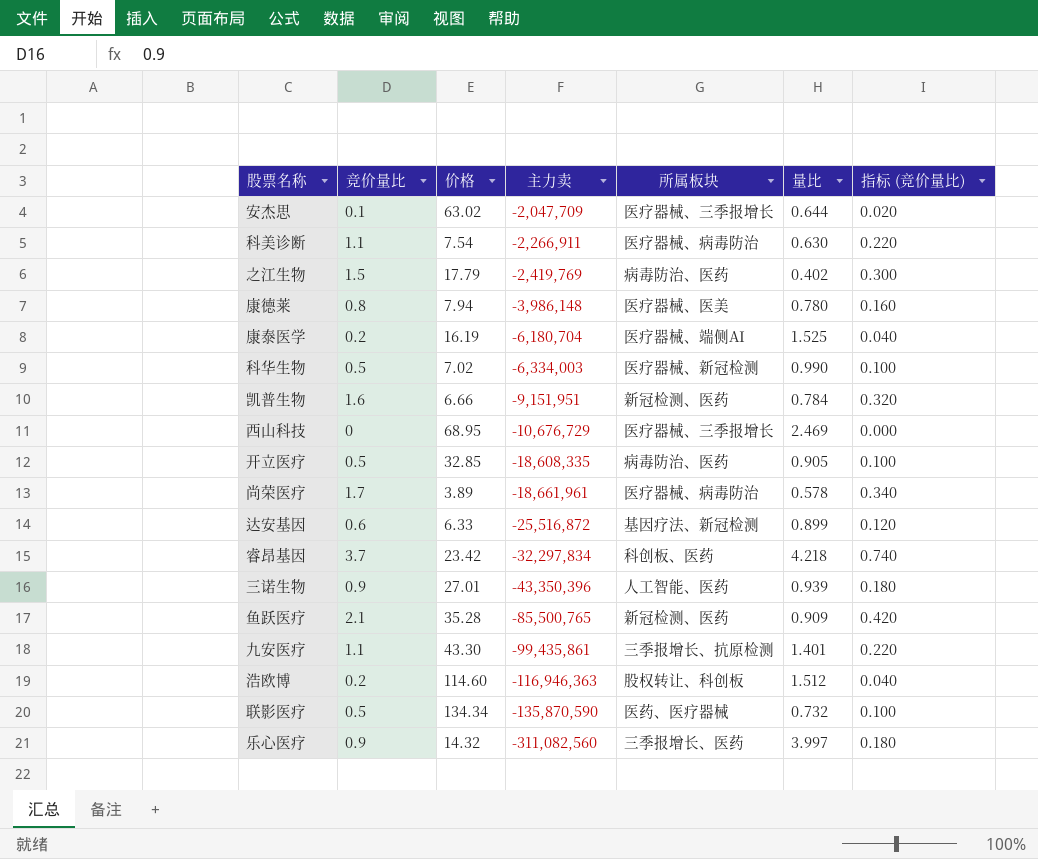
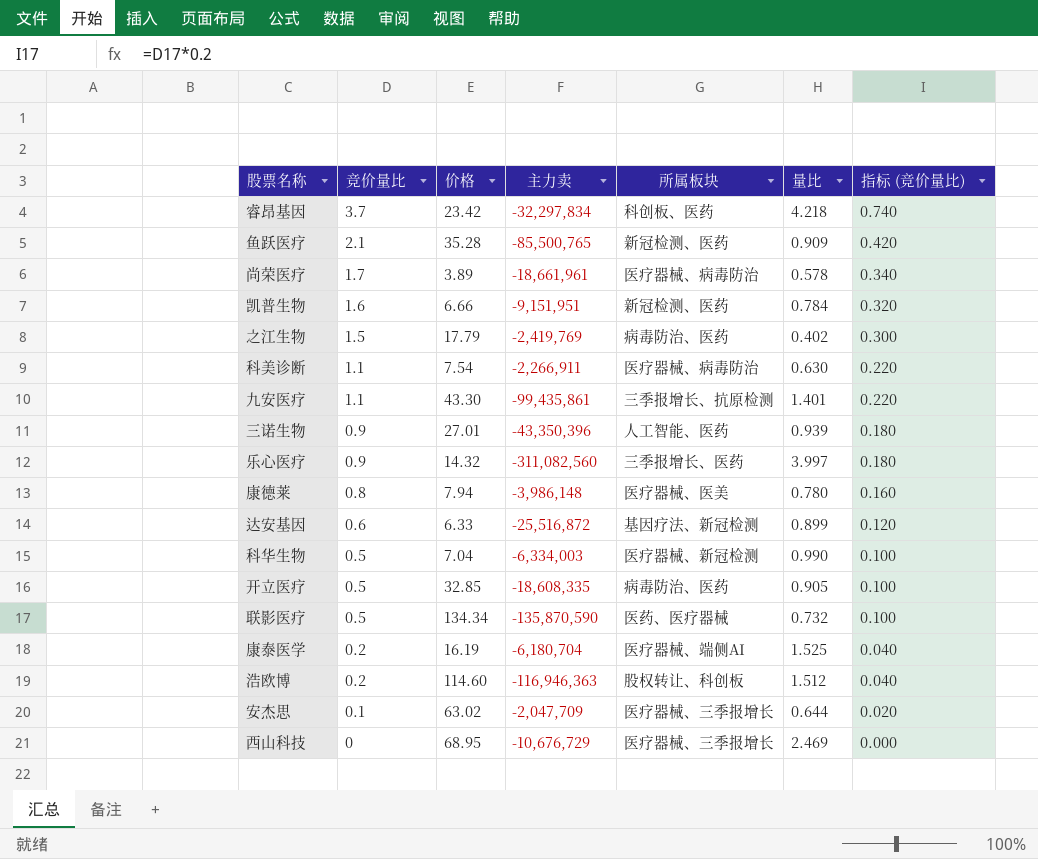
row order: 主力卖 descending -> 竞价量比 descending
科华生物 | 价格: 7.02 -> 7.04

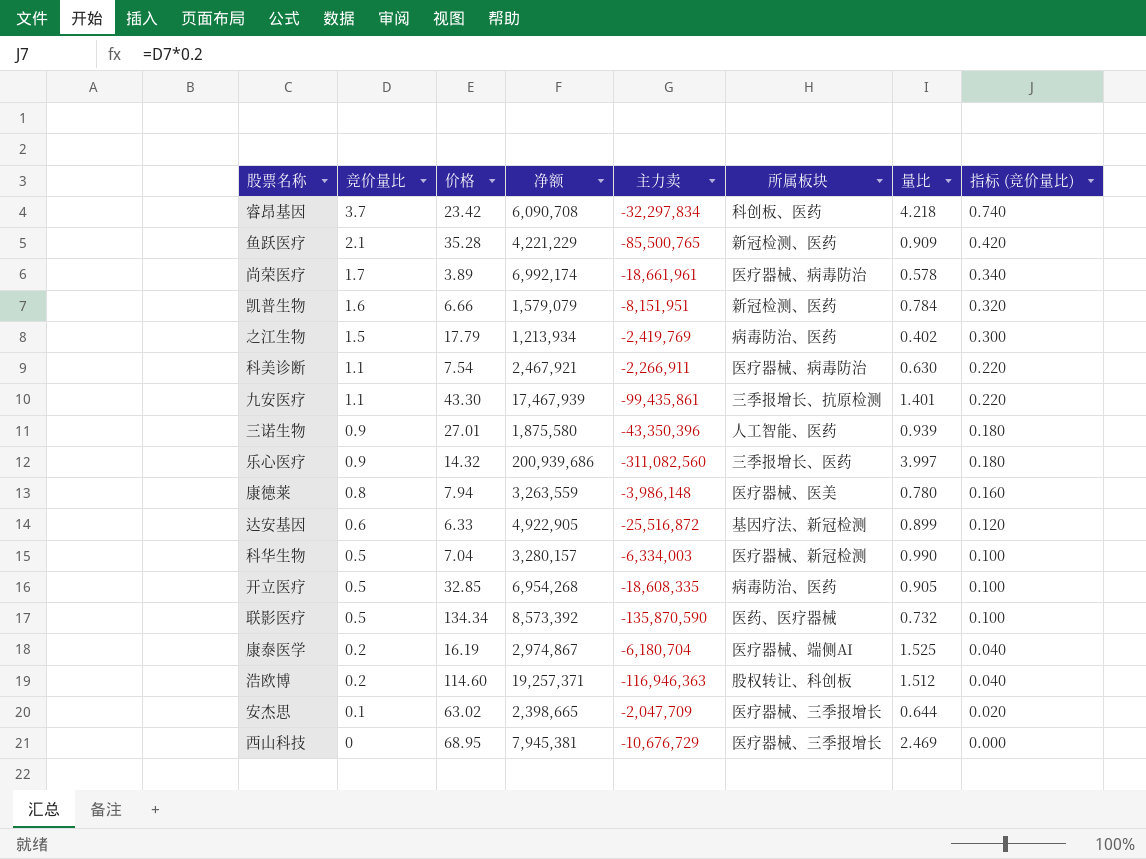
column 净额 | position: none -> 4
凯普生物 | 主力卖: -9,151,951 -> -8,151,951

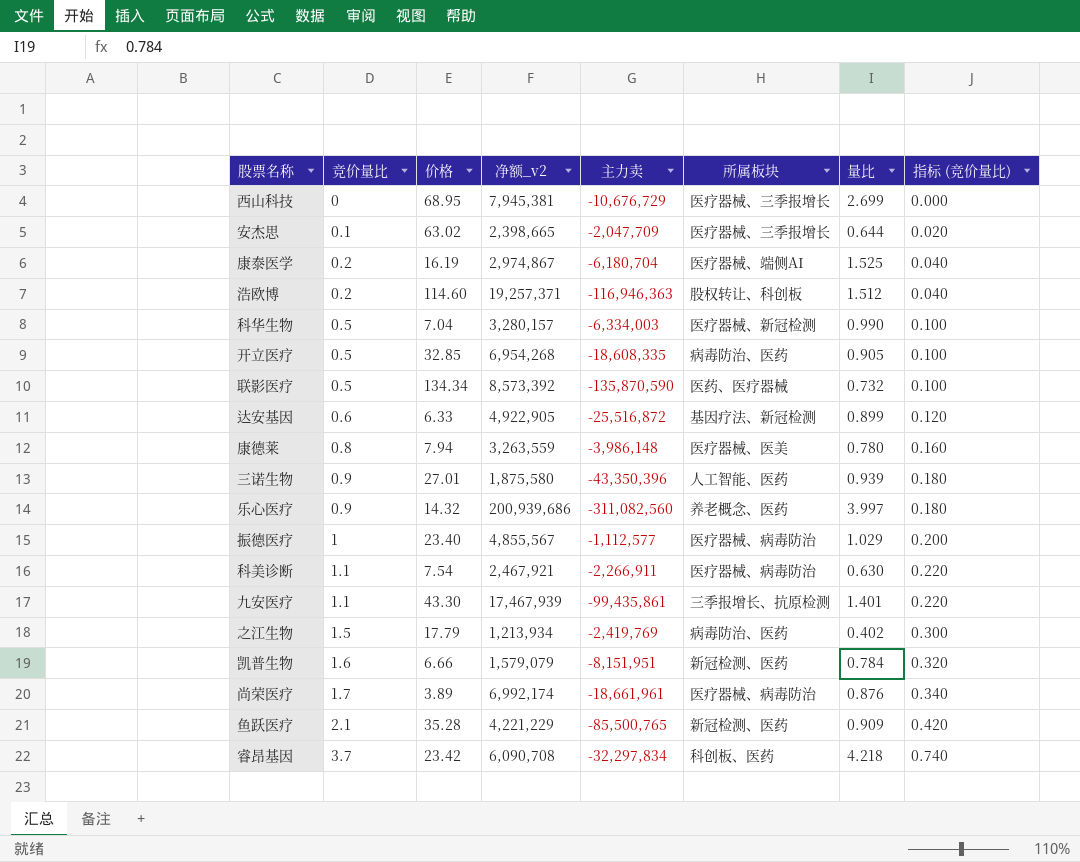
row order: 竞价量比 descending -> 竞价量比 ascending
column name: 净额 -> 净额_v2
西山科技 | 量比: 2.469 -> 2.699
乐心医疗 | 所属板块: 三季报增长、医药 -> 养老概念、医药
row 振德医疗: none -> 1 | 23.40 | 4,855,567 | -1,112,577 | 医疗器械、病毒防治 | 1.029 | 0.200
尚荣医疗 | 量比: 0.578 -> 0.876

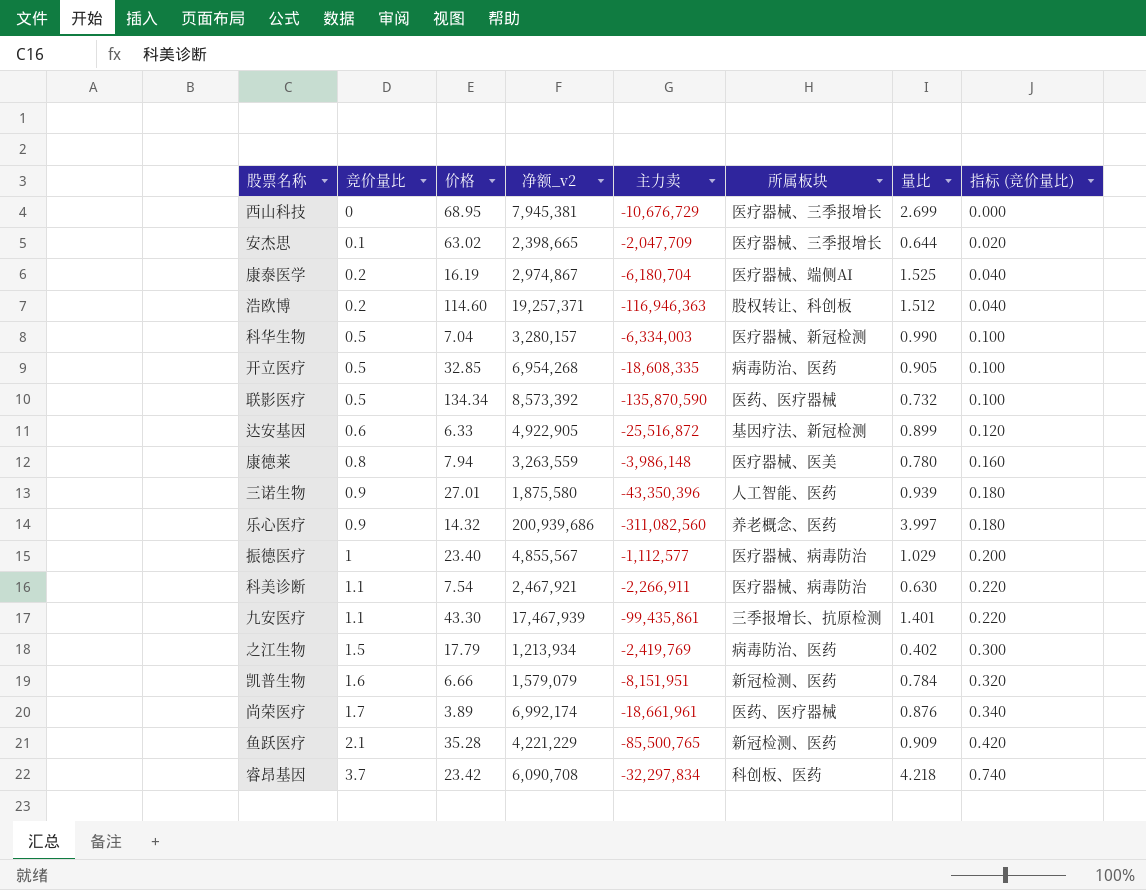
尚荣医疗 | 所属板块: 医疗器械、病毒防治 -> 医药、医疗器械

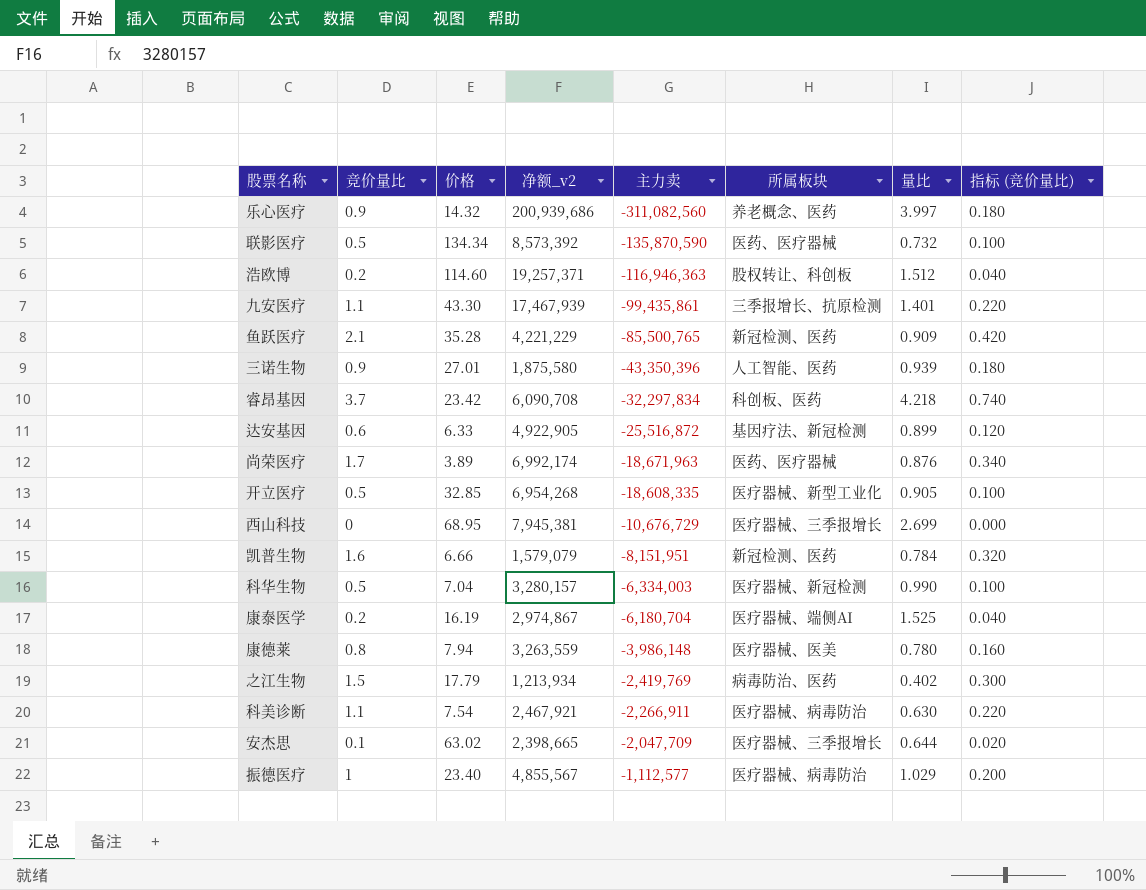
row order: 竞价量比 ascending -> 主力卖 ascending
尚荣医疗 | 主力卖: -18,661,961 -> -18,671,963
开立医疗 | 所属板块: 病毒防治、医药 -> 医疗器械、新型工业化

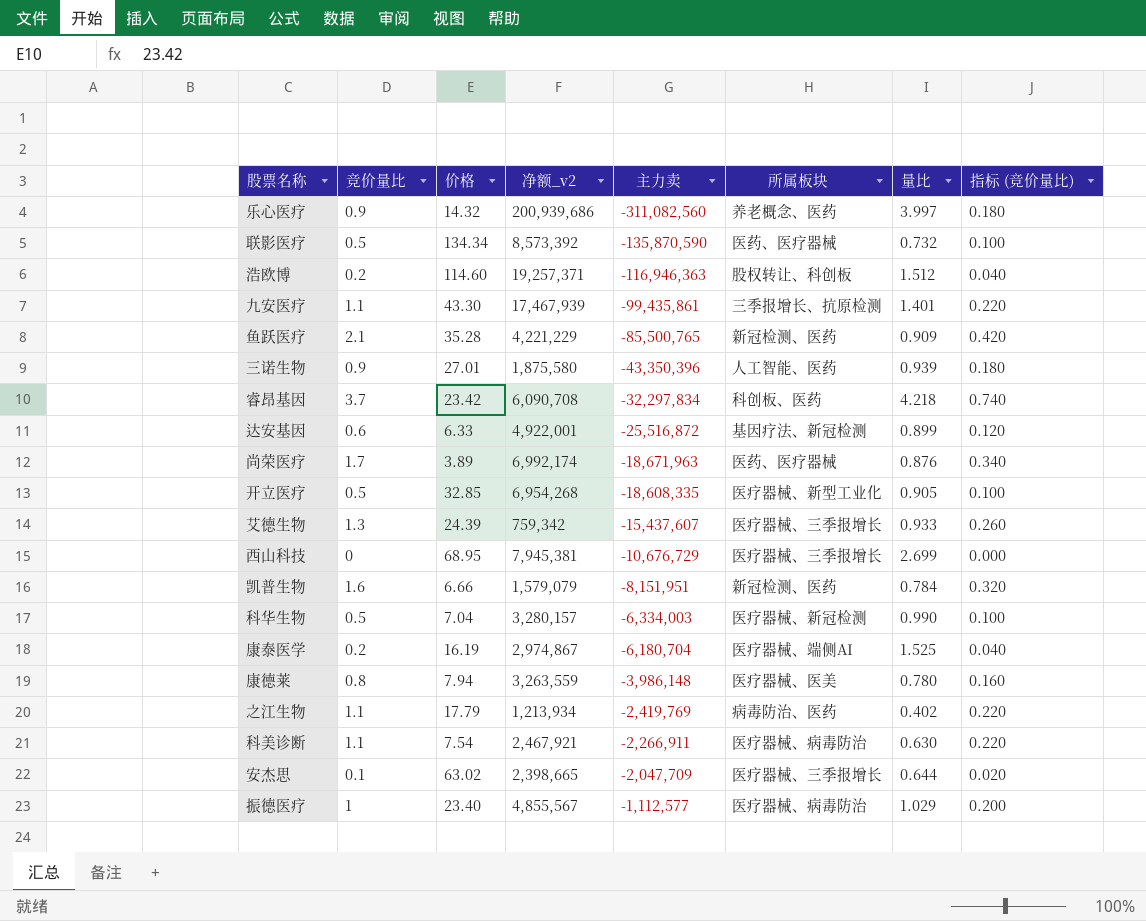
达安基因 | 净额_v2: 4,922,905 -> 4,922,001
row 艾德生物: none -> 1.3 | 24.39 | 759,342 | -15,437,607 | 医疗器械、三季报增长 | 0.933 | 0.260
之江生物 | 竞价量比: 1.5 -> 1.1
之江生物 | 指标 (竞价量比): 0.300 -> 0.220

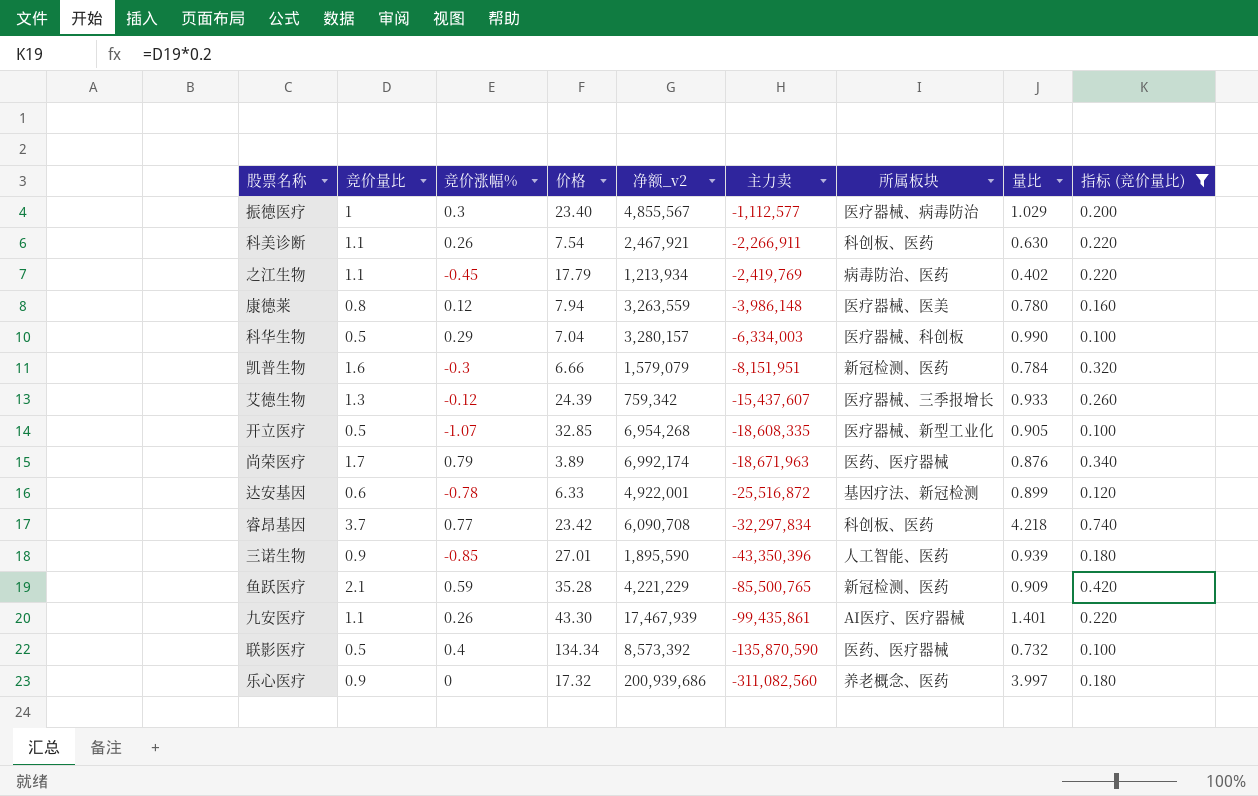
filter: none -> 指标 (竞价量比) >= 0.100
row order: 主力卖 ascending -> 主力卖 descending
column 竞价涨幅% | position: none -> 3
科美诊断 | 所属板块: 医疗器械、病毒防治 -> 科创板、医药
科华生物 | 所属板块: 医疗器械、新冠检测 -> 医疗器械、科创板
三诺生物 | 净额_v2: 1,875,580 -> 1,895,590
九安医疗 | 所属板块: 三季报增长、抗原检测 -> AI医疗、医疗器械
乐心医疗 | 价格: 14.32 -> 17.32

